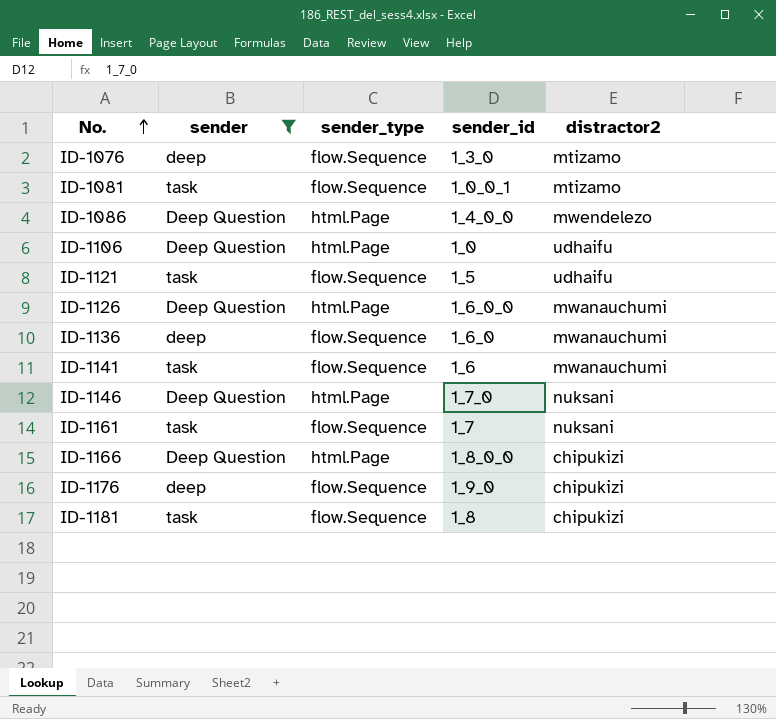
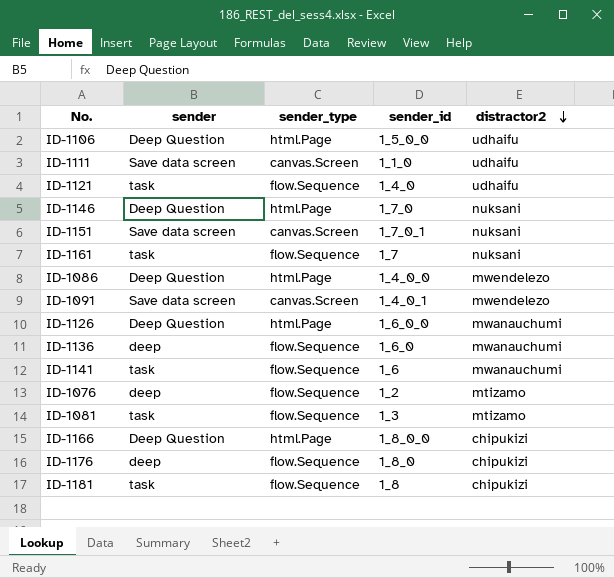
filter: sender != Save data screen -> none
row order: No. ascending -> distractor2 descending
ID-1106 | sender_id: 1_0 -> 1_5_0_0
ID-1121 | sender_id: 1_5 -> 1_4_0
ID-1076 | sender_id: 1_3_0 -> 1_2
ID-1081 | sender_id: 1_0_0_1 -> 1_3
ID-1176 | sender_id: 1_9_0 -> 1_8_0

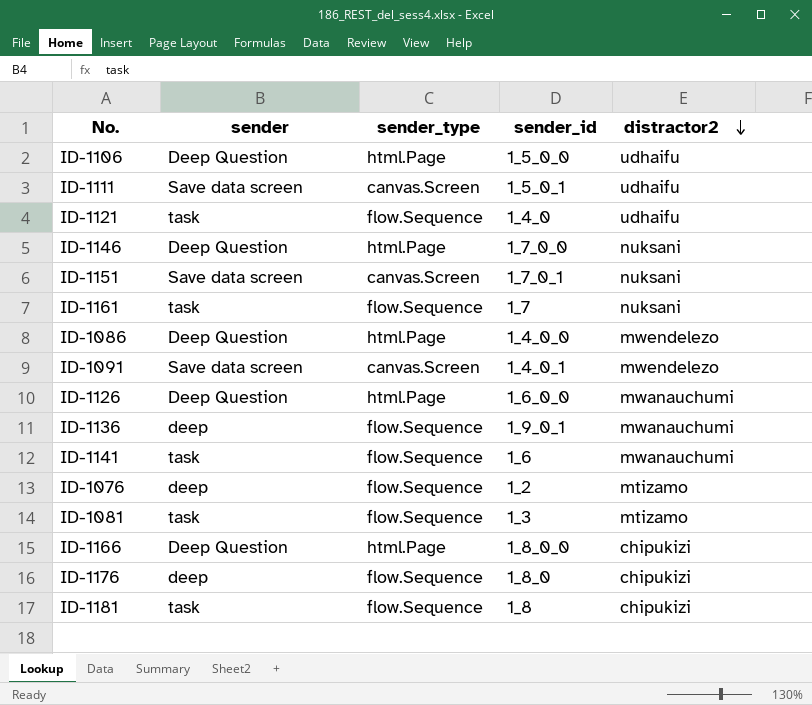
ID-1111 | sender_id: 1_1_0 -> 1_5_0_1
ID-1146 | sender_id: 1_7_0 -> 1_7_0_0
ID-1136 | sender_id: 1_6_0 -> 1_9_0_1

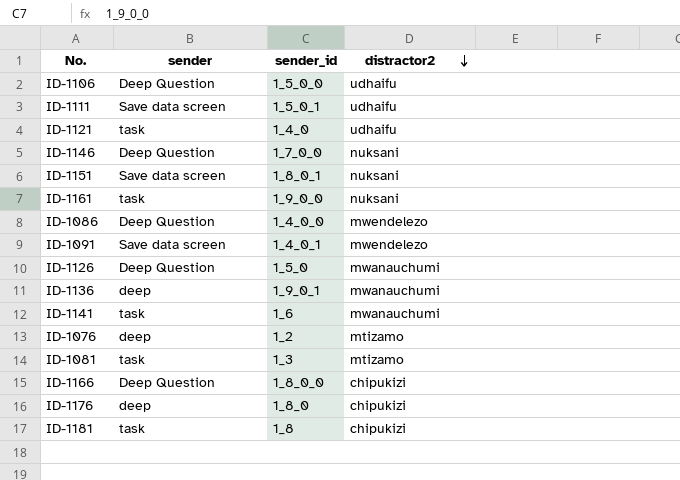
column sender_type | position: 3 -> none
ID-1151 | sender_id: 1_7_0_1 -> 1_8_0_1
ID-1161 | sender_id: 1_7 -> 1_9_0_0
ID-1126 | sender_id: 1_6_0_0 -> 1_5_0

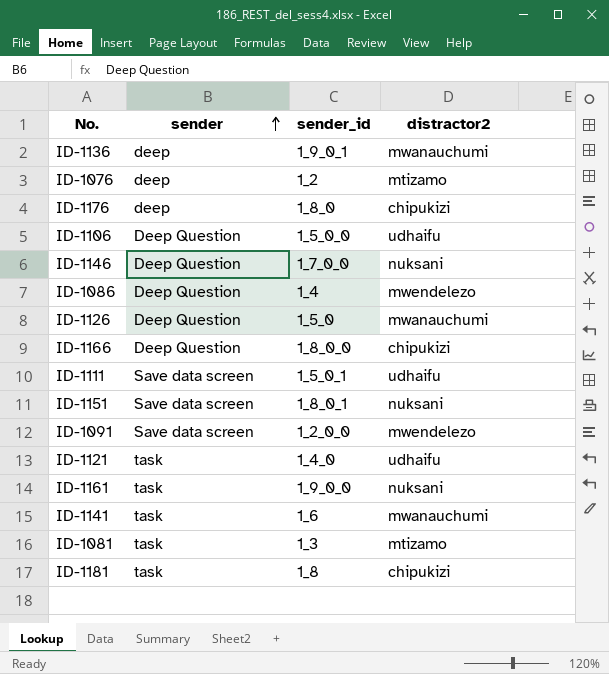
row order: distractor2 descending -> sender ascending
ID-1086 | sender_id: 1_4_0_0 -> 1_4
ID-1091 | sender_id: 1_4_0_1 -> 1_2_0_0

